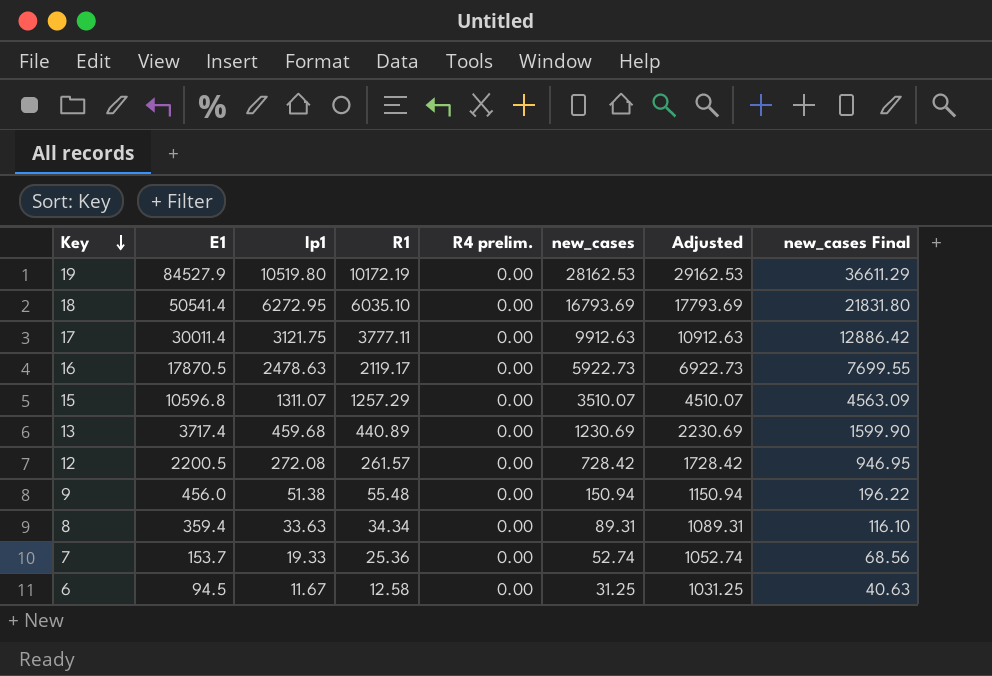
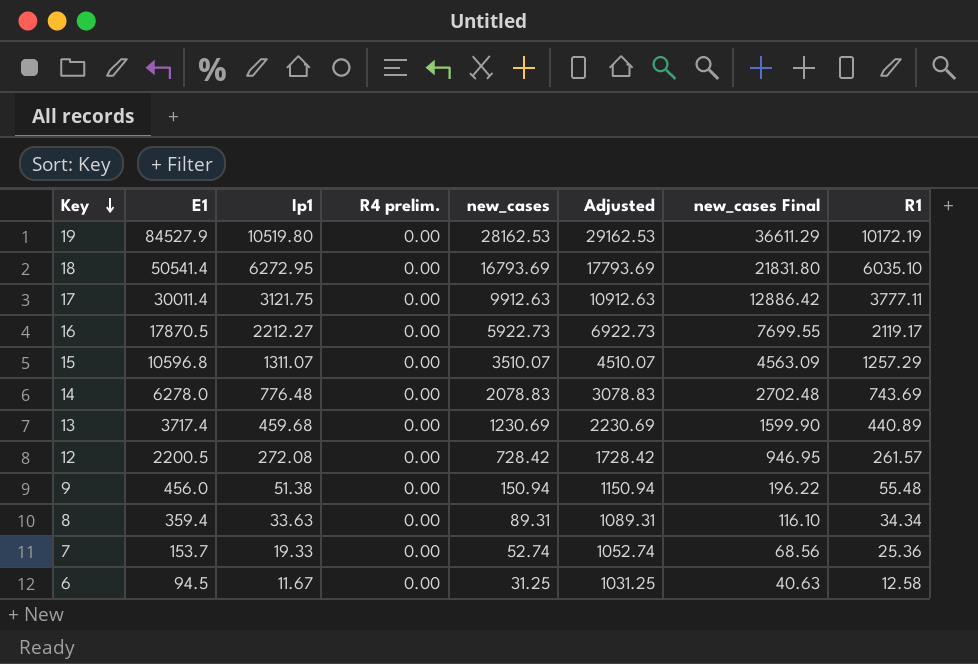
column R1 | position: 4 -> 8
16 | Ip1: 2478.63 -> 2212.27
row 14: none -> 6278.0 | 776.48 | 0.00 | 2078.83 | 3078.83 | 2702.48 | 743.69

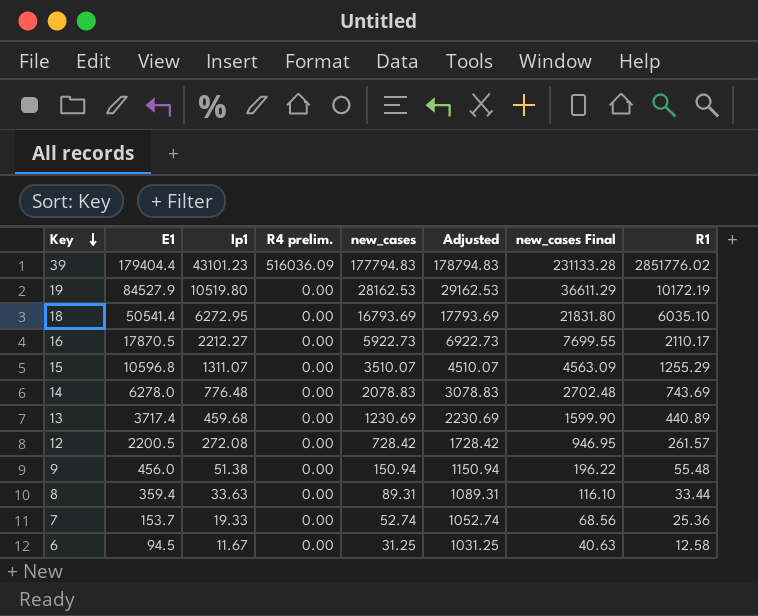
row 17: 30011.4 | 3121.75 | 0.00 | 9912.63 | 10912.63 | 12886.42 | 3777.11 -> none
row 39: none -> 179404.4 | 43101.23 | 516036.09 | 177794.83 | 178794.83 | 231133.28 | 2851776.02
16 | R1: 2119.17 -> 2110.17
15 | R1: 1257.29 -> 1255.29
8 | R1: 34.34 -> 33.44

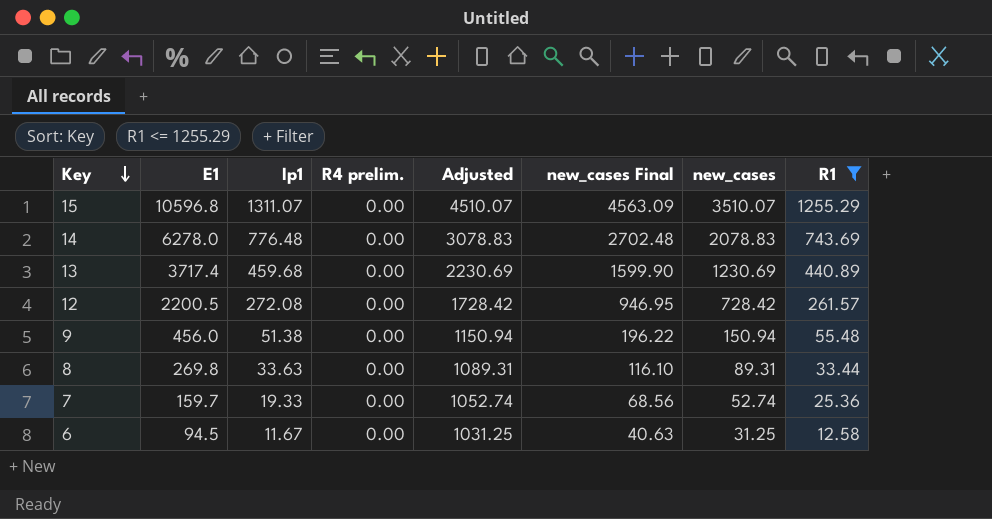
filter: none -> R1 <= 1255.29
column new_cases | position: 5 -> 7
8 | E1: 359.4 -> 269.8
7 | E1: 153.7 -> 159.7

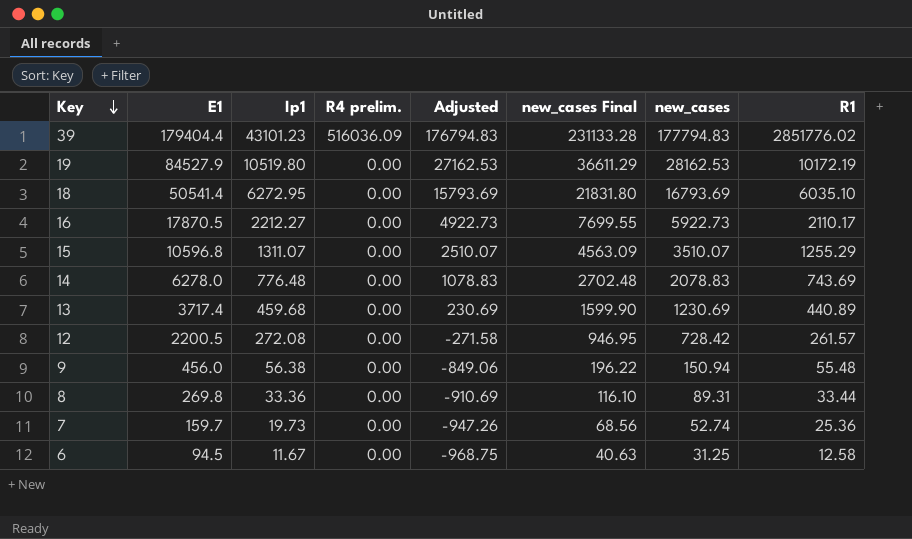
filter: R1 <= 1255.29 -> none
column Adjusted | formula: [new_cases] + 1000 -> [new_cases] - 1000
9 | Ip1: 51.38 -> 56.38
8 | Ip1: 33.63 -> 33.36
7 | Ip1: 19.33 -> 19.73

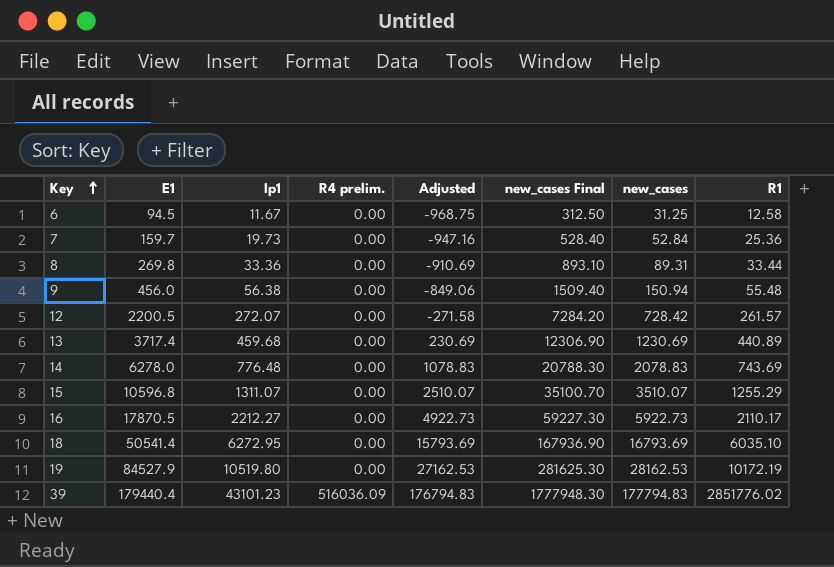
row order: Key descending -> Key ascending
column new_cases Final | formula: [new_cases] * 1.3 -> [new_cases] * 10
7 | Adjusted: -947.26 -> -947.16
7 | new_cases: 52.74 -> 52.84
12 | Ip1: 272.08 -> 272.07
39 | E1: 179404.4 -> 179440.4

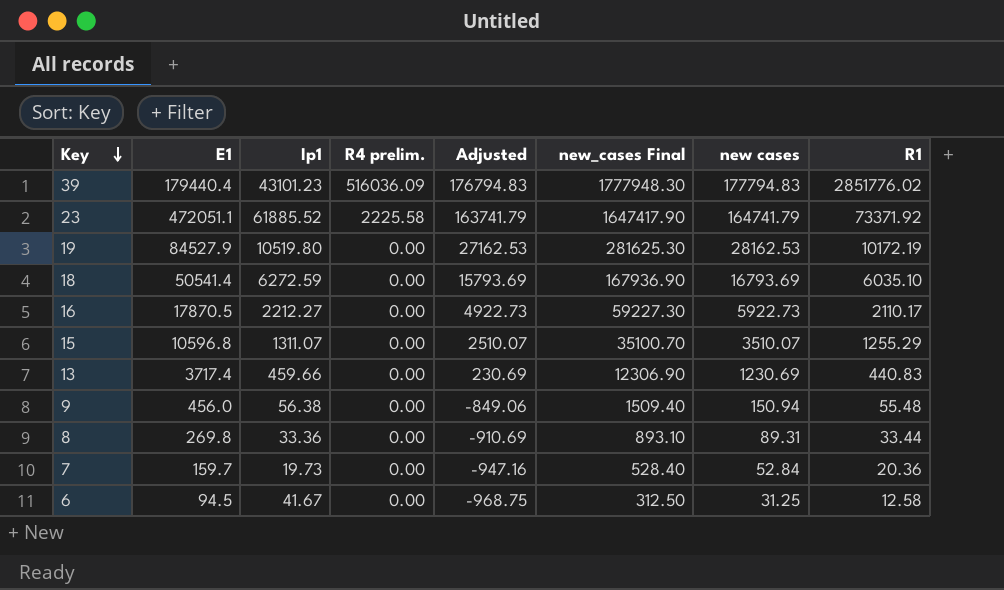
row order: Key ascending -> Key descending
column name: new_cases -> new cases
row 12: 2200.5 | 272.07 | 0.00 | -271.58 | 7284.20 | 728.42 | 261.57 -> none
row 14: 6278.0 | 776.48 | 0.00 | 1078.83 | 20788.30 | 2078.83 | 743.69 -> none
row 23: none -> 472051.1 | 61885.52 | 2225.58 | 163741.79 | 1647417.90 | 164741.79 | 73371.92
18 | Ip1: 6272.95 -> 6272.59
13 | Ip1: 459.68 -> 459.66
13 | R1: 440.89 -> 440.83
7 | R1: 25.36 -> 20.36
6 | Ip1: 11.67 -> 41.67

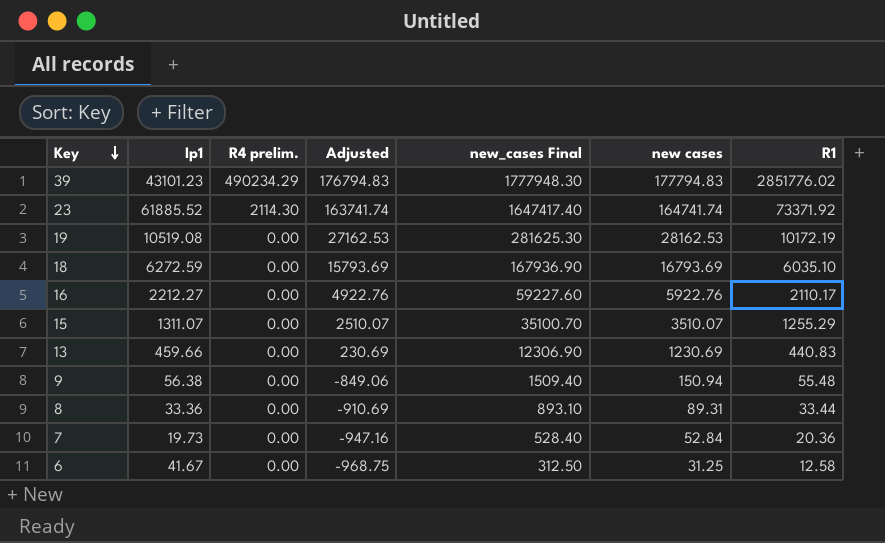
column E1 | position: 2 -> none
39 | R4 prelim.: 516036.09 -> 490234.29
23 | R4 prelim.: 2225.58 -> 2114.30
23 | Adjusted: 163741.79 -> 163741.74
23 | new_cases Final: 1647417.90 -> 1647417.40
23 | new cases: 164741.79 -> 164741.74
19 | Ip1: 10519.80 -> 10519.08
16 | Adjusted: 4922.73 -> 4922.76
16 | new_cases Final: 59227.30 -> 59227.60
16 | new cases: 5922.73 -> 5922.76

